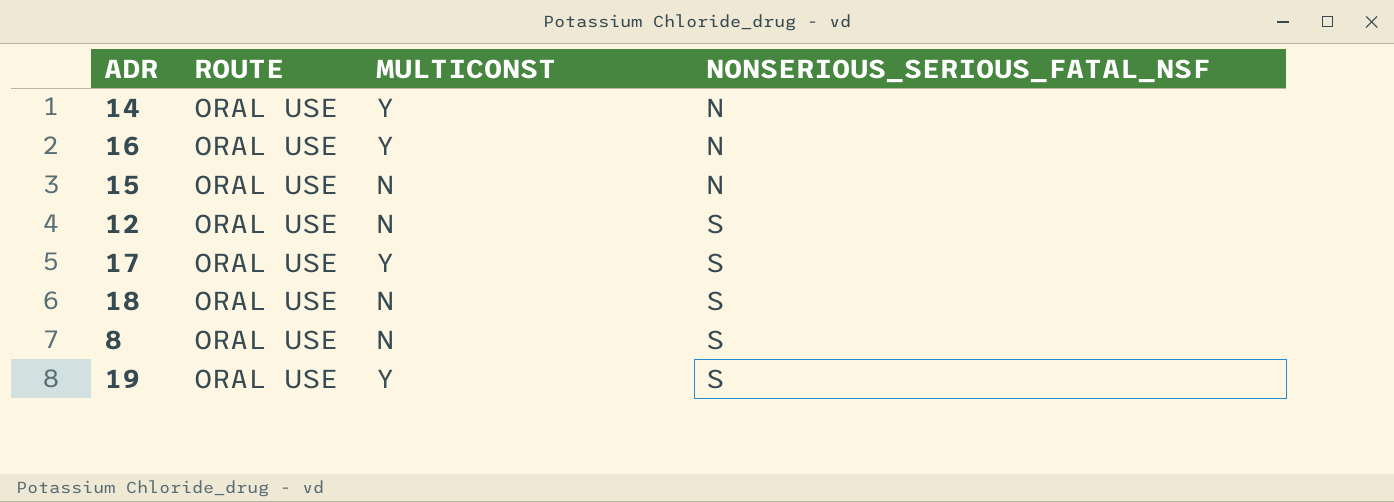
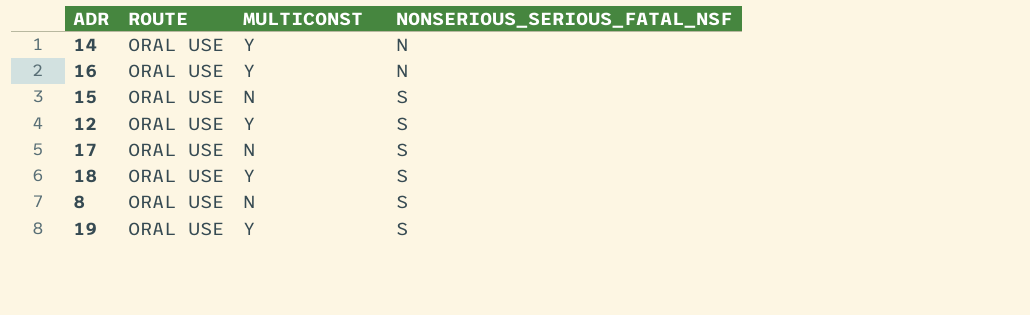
15 | NONSERIOUS_SERIOUS_FATAL_NSF: N -> S
12 | MULTICONST: N -> Y
17 | MULTICONST: Y -> N
18 | MULTICONST: N -> Y

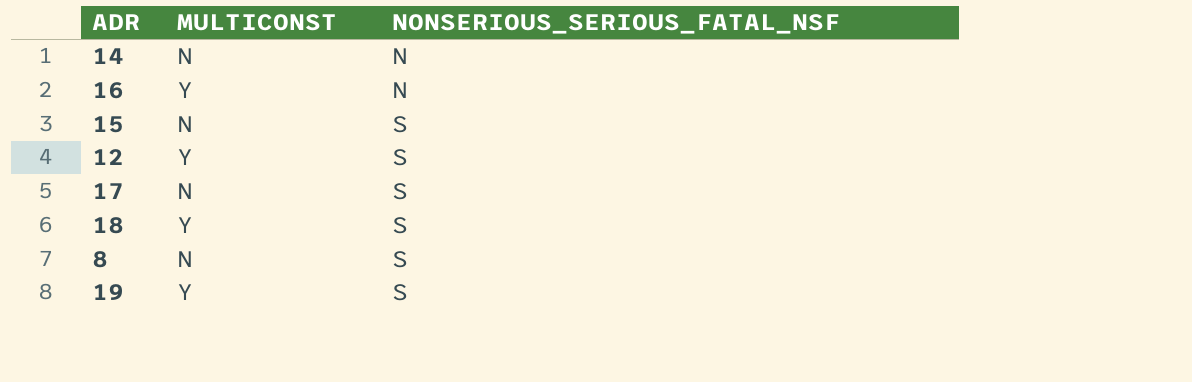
column ROUTE | position: 2 -> none
14 | MULTICONST: Y -> N

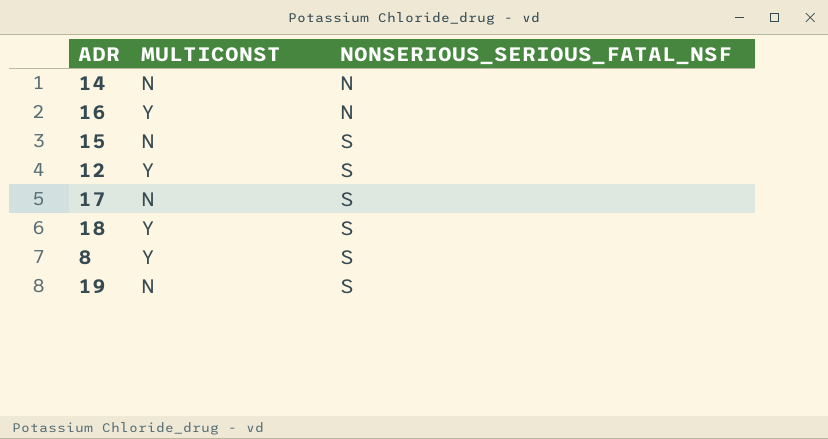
8 | MULTICONST: N -> Y
19 | MULTICONST: Y -> N

